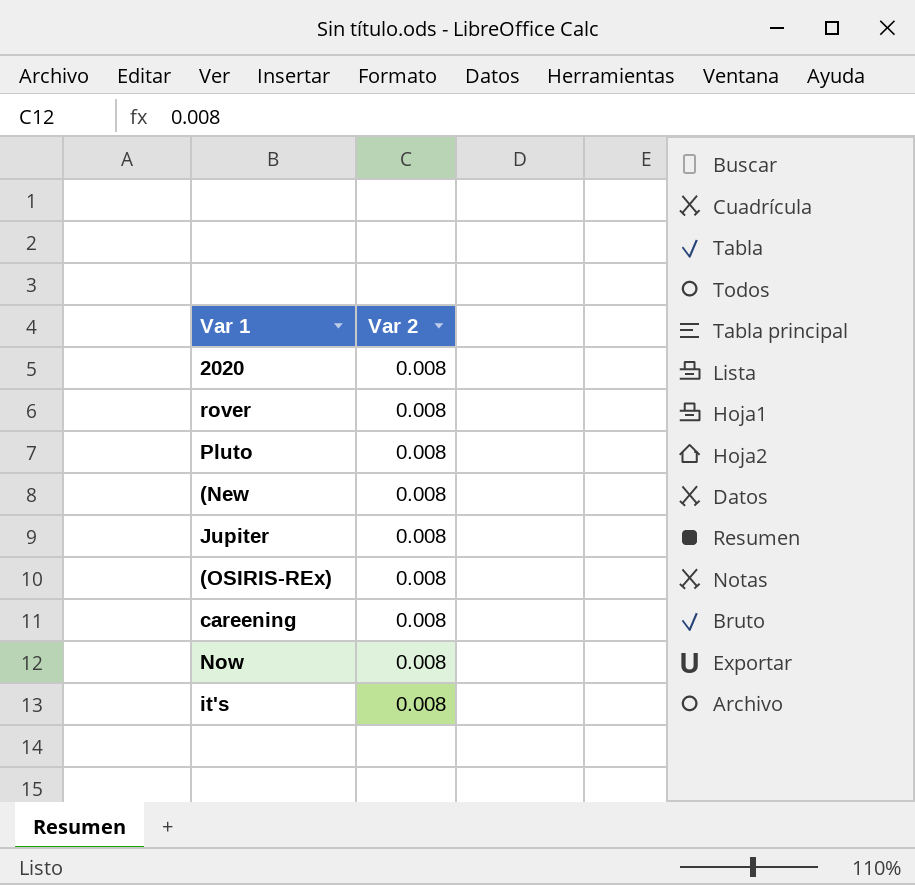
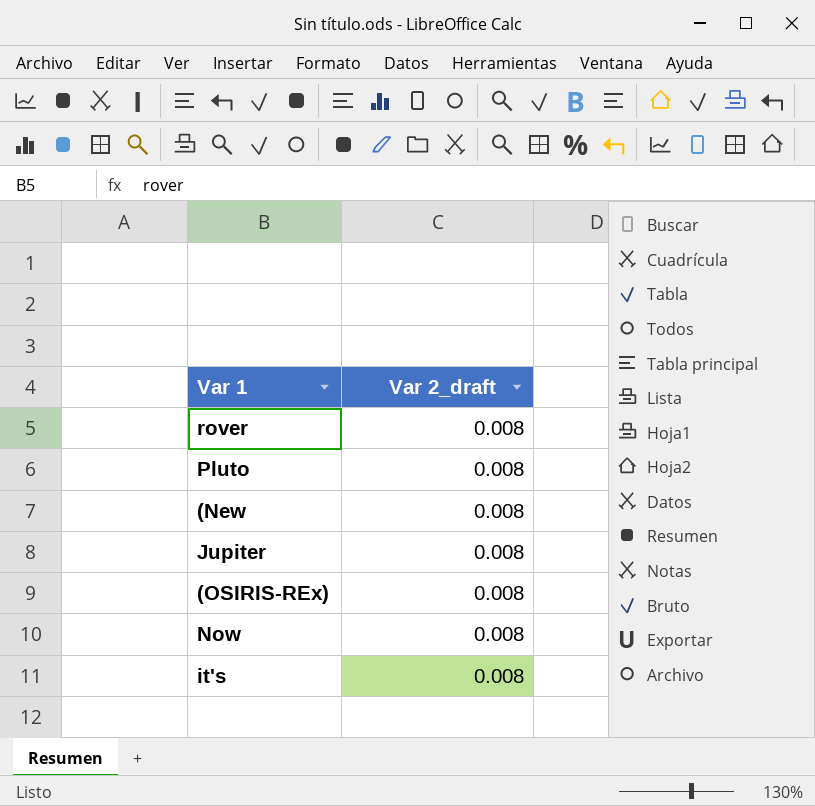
column name: Var 2 -> Var 2_draft
row 2020: 0.008 -> none
row careening: 0.008 -> none

